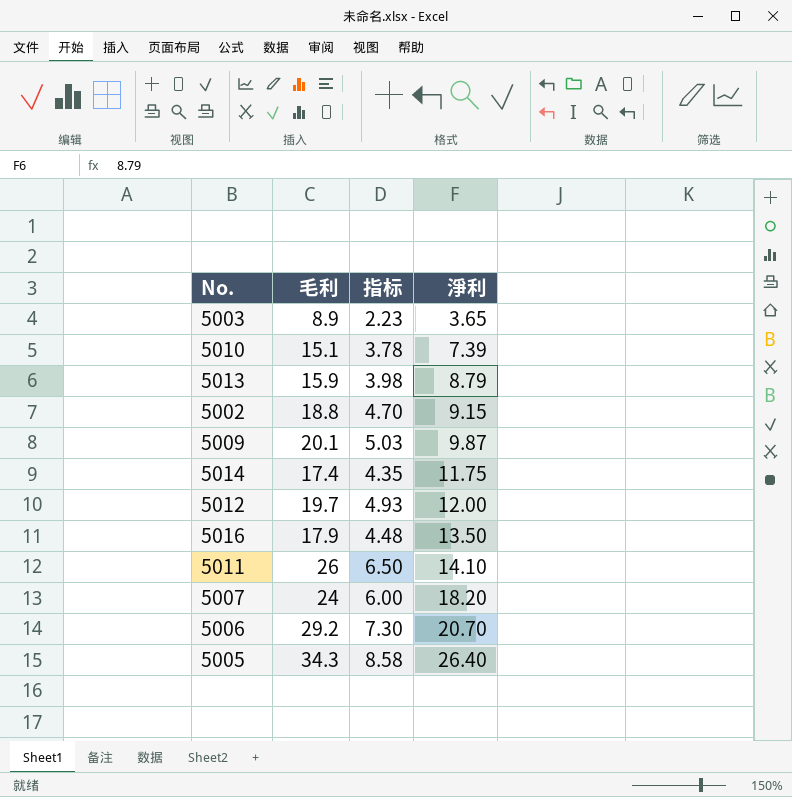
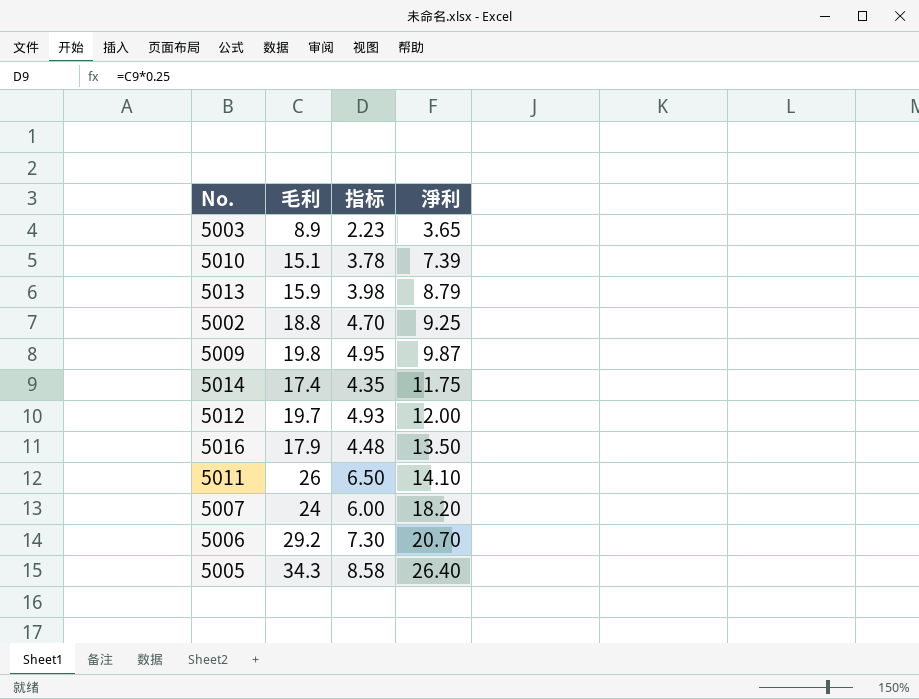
5002 | 淨利: 9.15 -> 9.25
5009 | 毛利: 20.1 -> 19.8
5009 | 指标: 5.03 -> 4.95

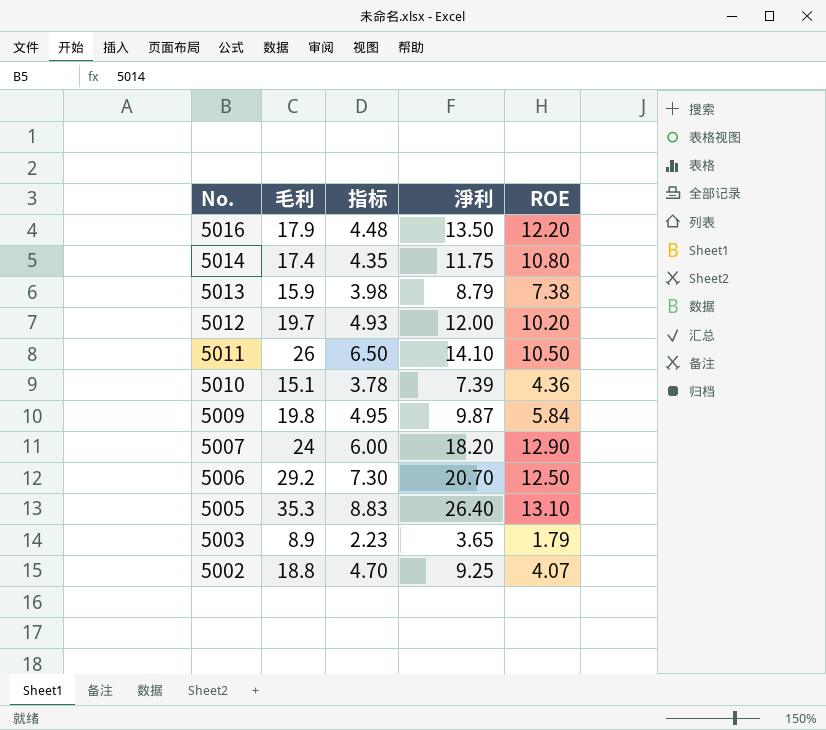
row order: 淨利 ascending -> No. descending
column ROE | position: none -> 5
5005 | 毛利: 34.3 -> 35.3
5005 | 指标: 8.58 -> 8.83

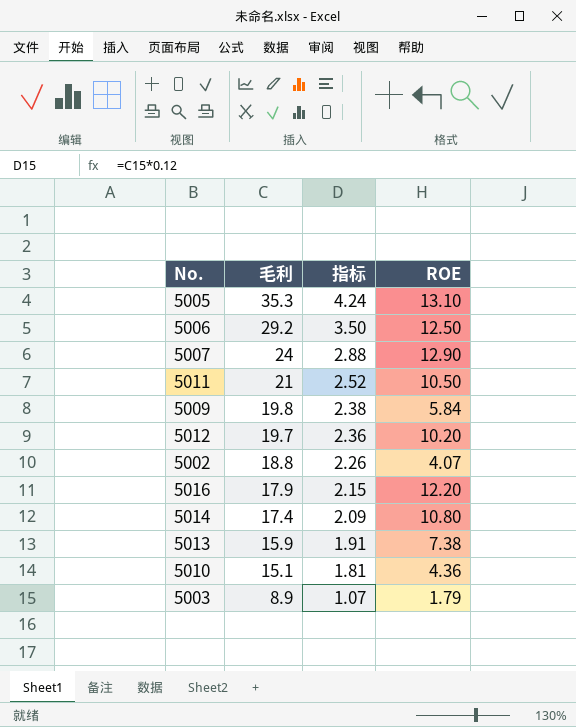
row order: No. descending -> 毛利 descending
column 淨利 | position: 4 -> none
column 指标 | formula: [毛利] * 0.25 -> [毛利] * 0.12
5011 | 毛利: 26 -> 21

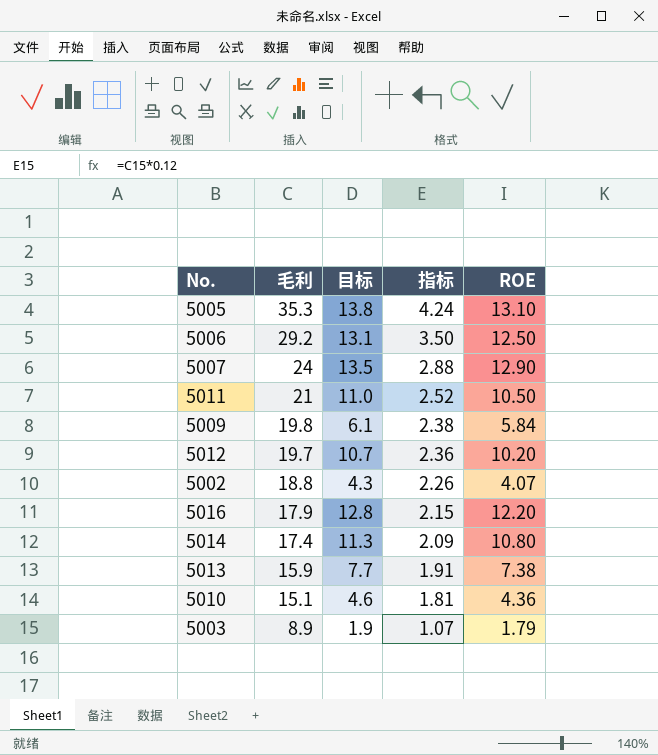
column 目标 | formula: none -> [ROE] * 1.05

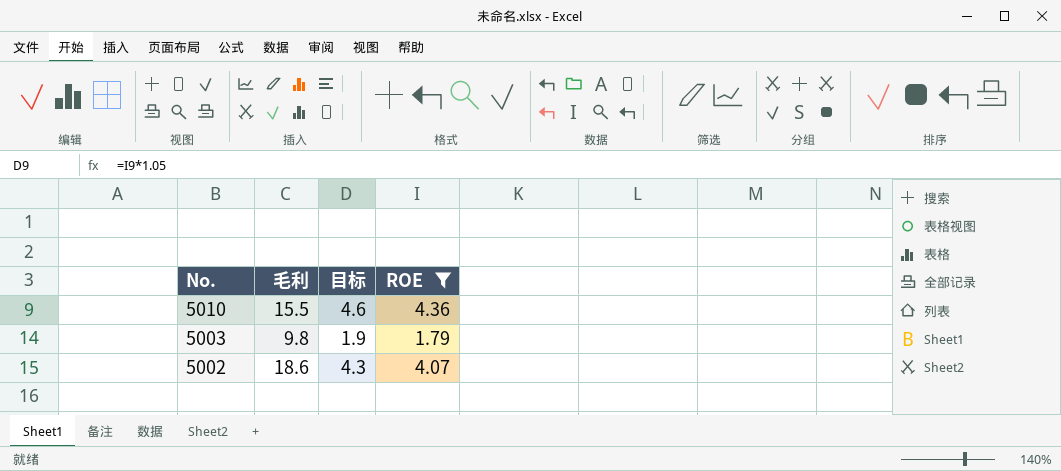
filter: none -> ROE <= 4.36
row order: 毛利 descending -> No. descending
column 指标 | formula: [毛利] * 0.12 -> none
5010 | 毛利: 15.1 -> 15.5
5003 | 毛利: 8.9 -> 9.8
5002 | 毛利: 18.8 -> 18.6

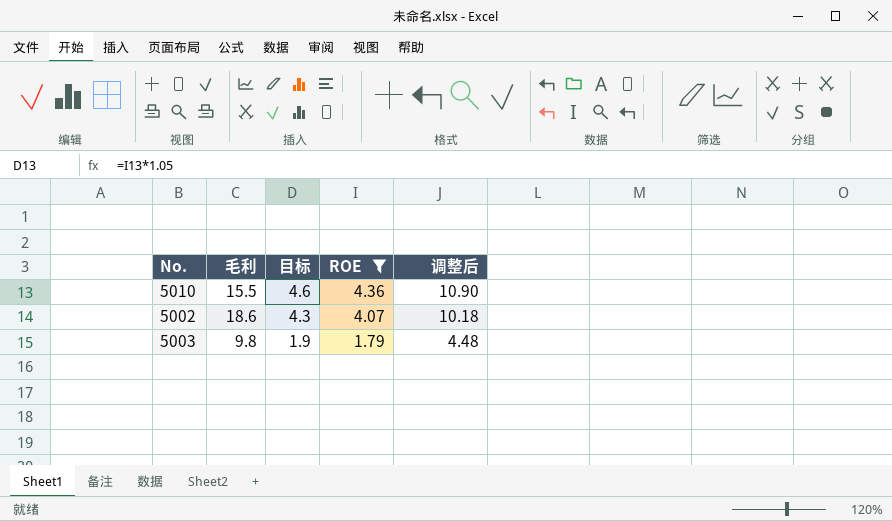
row order: No. descending -> 目标 descending
column 调整后 | formula: none -> [ROE] * 2.5

